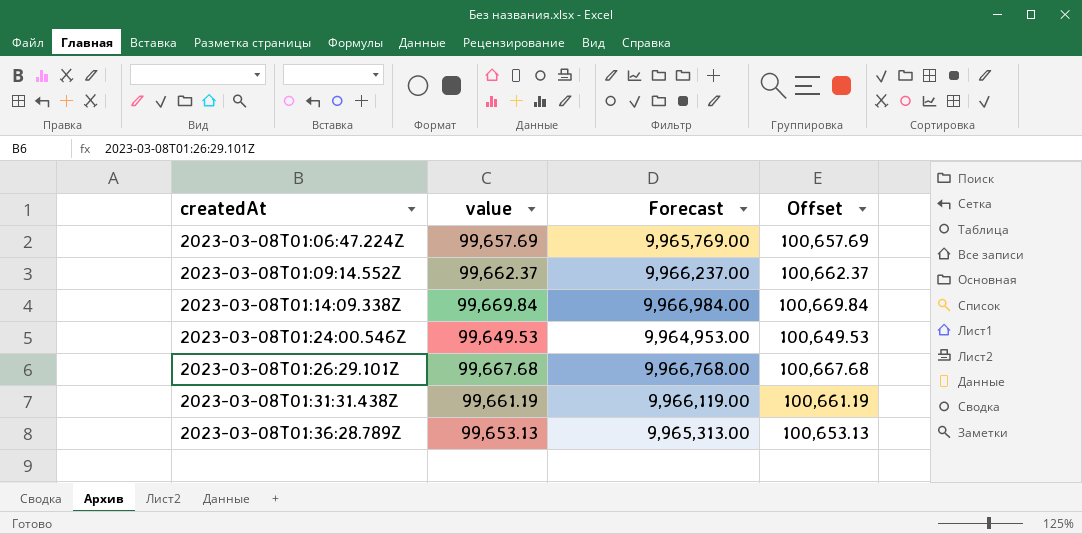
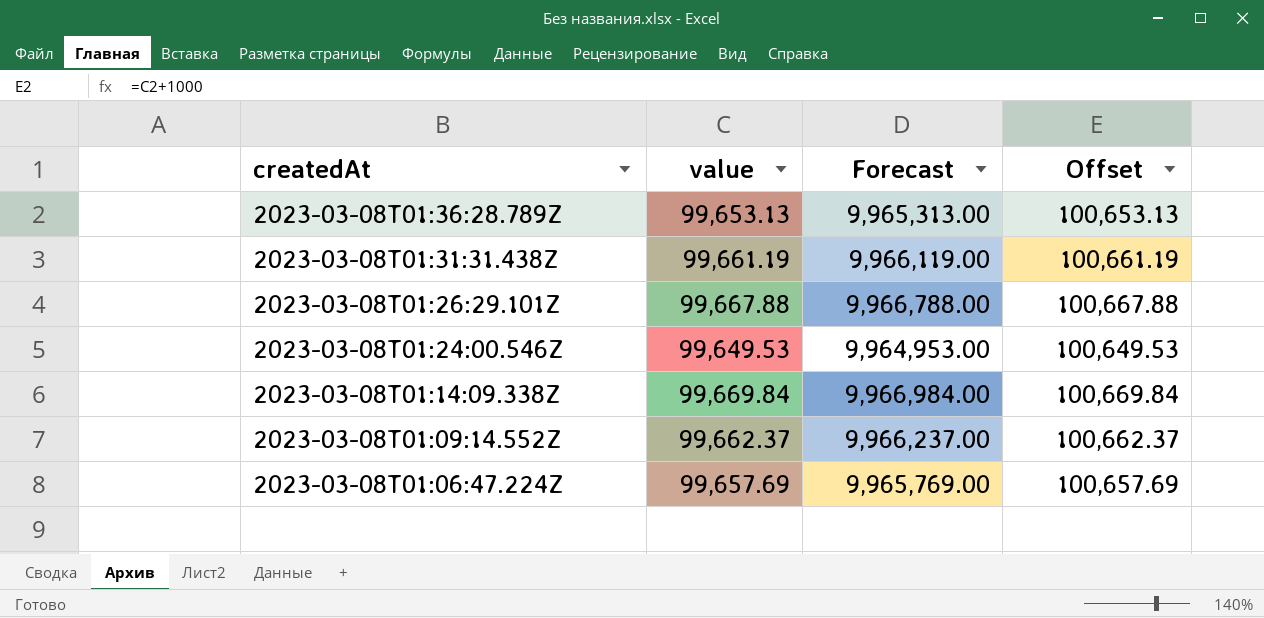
row order: createdAt ascending -> createdAt descending
2023-03-08T01:26:29.101Z | value: 99,667.68 -> 99,667.88
2023-03-08T01:26:29.101Z | Forecast: 9,966,768.00 -> 9,966,788.00
2023-03-08T01:26:29.101Z | Offset: 100,667.68 -> 100,667.88

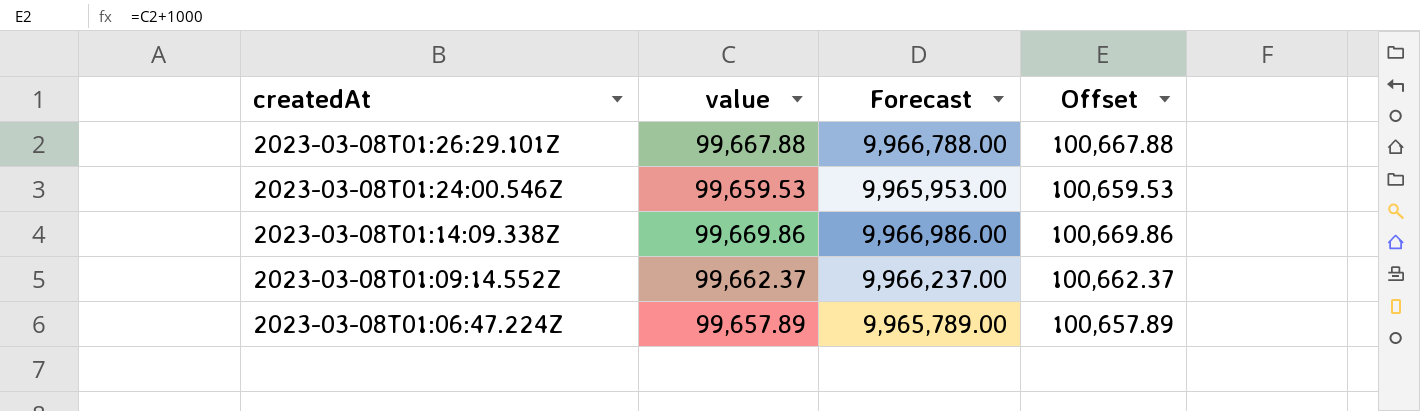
row 2023-03-08T01:36:28.789Z: 99,653.13 | 9,965,313.00 | 100,653.13 -> none
row 2023-03-08T01:31:31.438Z: 99,661.19 | 9,966,119.00 | 100,661.19 -> none
2023-03-08T01:24:00.546Z | value: 99,649.53 -> 99,659.53
2023-03-08T01:24:00.546Z | Forecast: 9,964,953.00 -> 9,965,953.00
2023-03-08T01:24:00.546Z | Offset: 100,649.53 -> 100,659.53
2023-03-08T01:14:09.338Z | value: 99,669.84 -> 99,669.86
2023-03-08T01:14:09.338Z | Forecast: 9,966,984.00 -> 9,966,986.00
2023-03-08T01:14:09.338Z | Offset: 100,669.84 -> 100,669.86
2023-03-08T01:06:47.224Z | value: 99,657.69 -> 99,657.89
2023-03-08T01:06:47.224Z | Forecast: 9,965,769.00 -> 9,965,789.00
2023-03-08T01:06:47.224Z | Offset: 100,657.69 -> 100,657.89

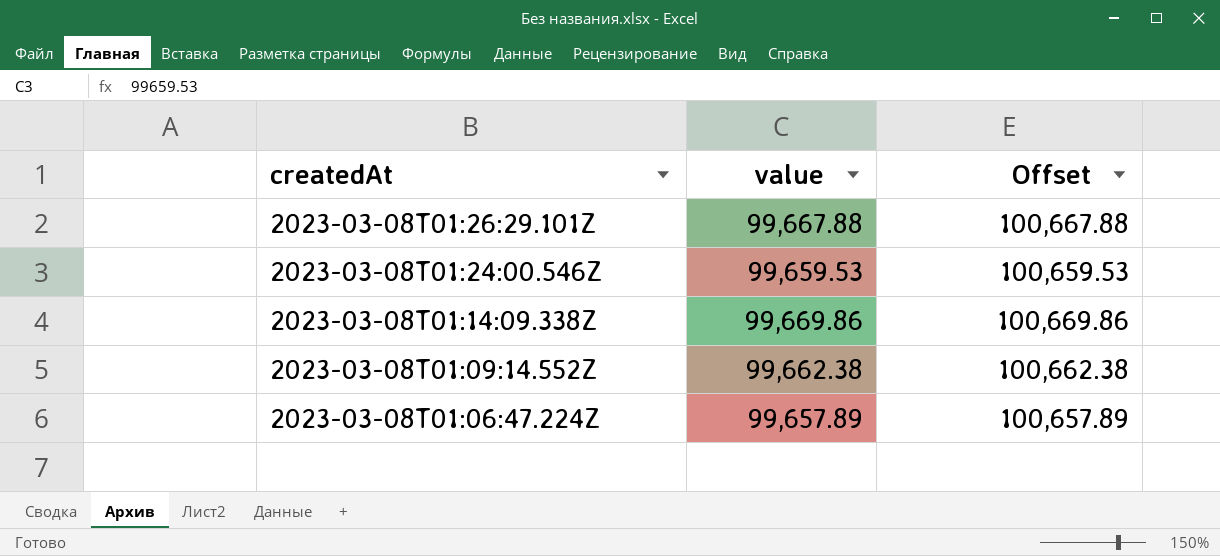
column Forecast | formula: [value] * 100 -> none
2023-03-08T01:09:14.552Z | value: 99,662.37 -> 99,662.38
2023-03-08T01:09:14.552Z | Offset: 100,662.37 -> 100,662.38

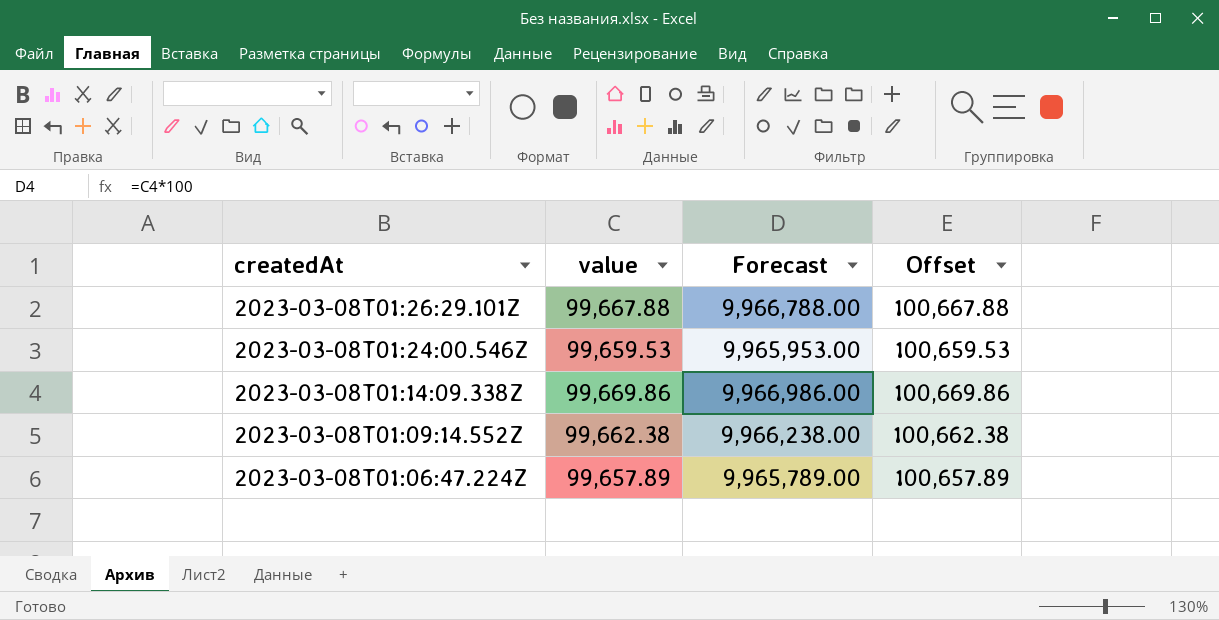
column Forecast | formula: none -> [value] * 100

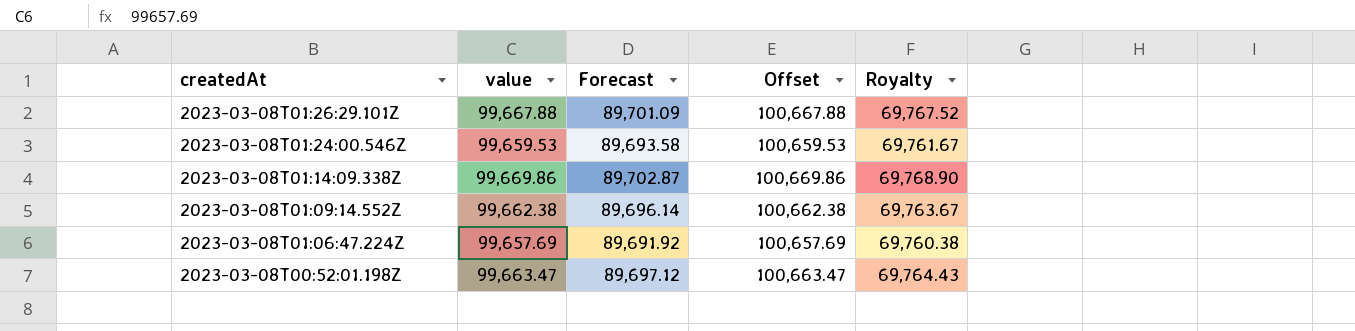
column Forecast | formula: [value] * 100 -> [value] * 0.9
column Royalty | formula: none -> [value] * 0.7
2023-03-08T01:06:47.224Z | value: 99,657.89 -> 99,657.69
2023-03-08T01:06:47.224Z | Offset: 100,657.89 -> 100,657.69
row 2023-03-08T00:52:01.198Z: none -> 99,663.47 | 89,697.12 | 100,663.47 | 69,764.43

